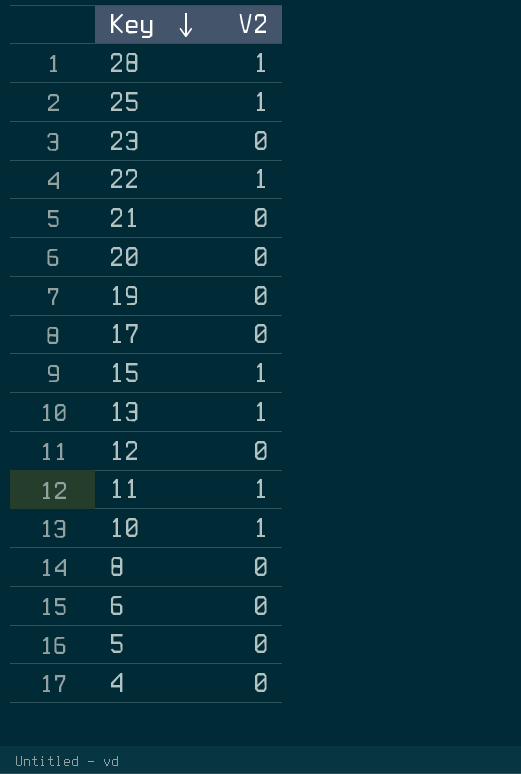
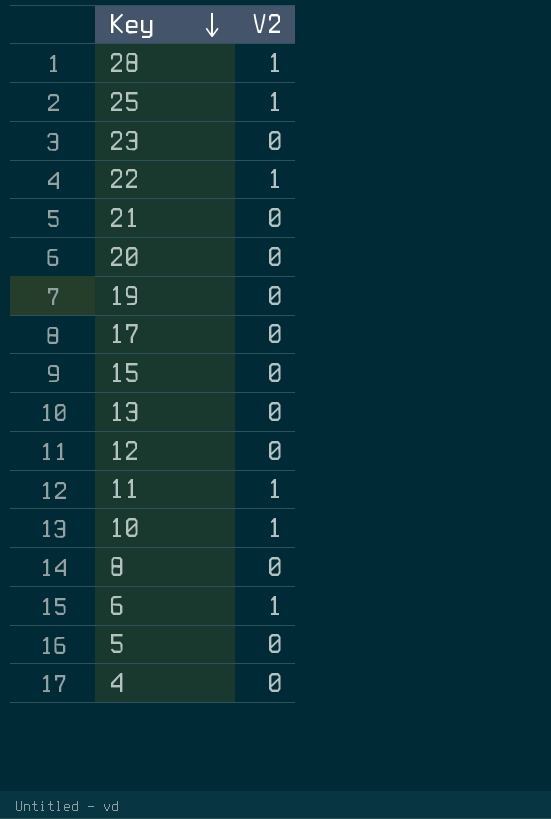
15 | V2: 1 -> 0
13 | V2: 1 -> 0
6 | V2: 0 -> 1

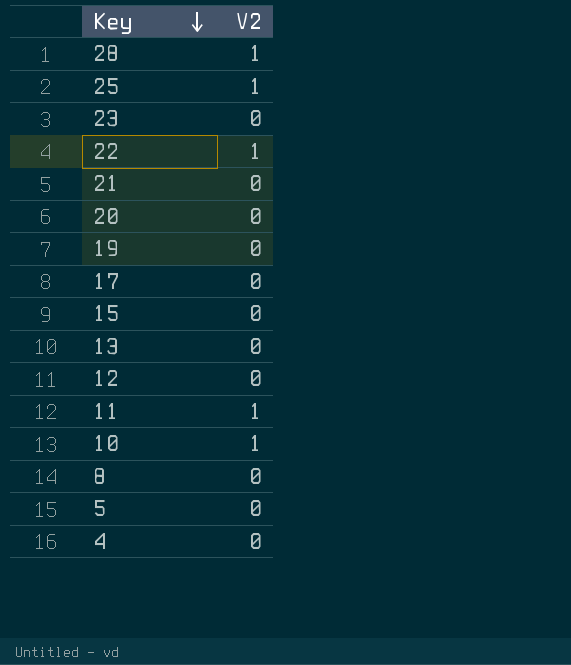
row 6: 1 -> none

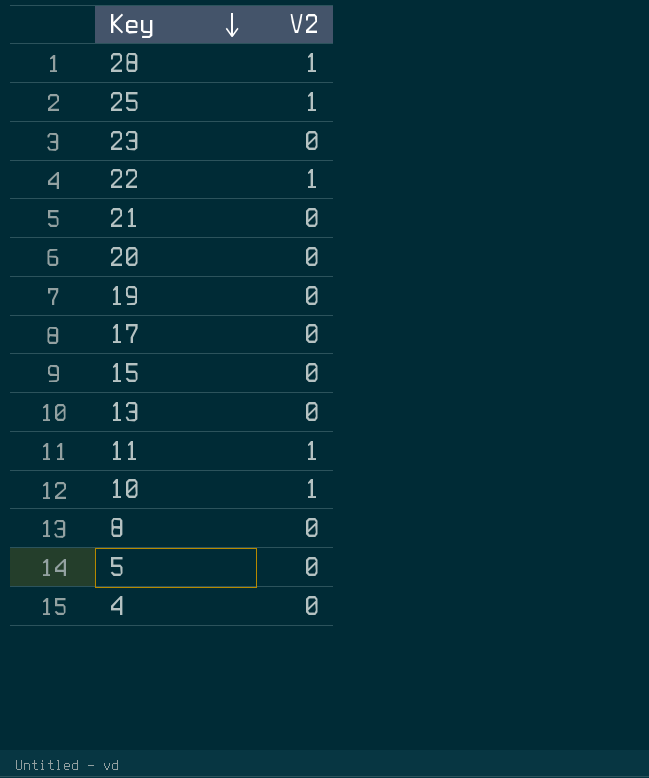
row 12: 0 -> none

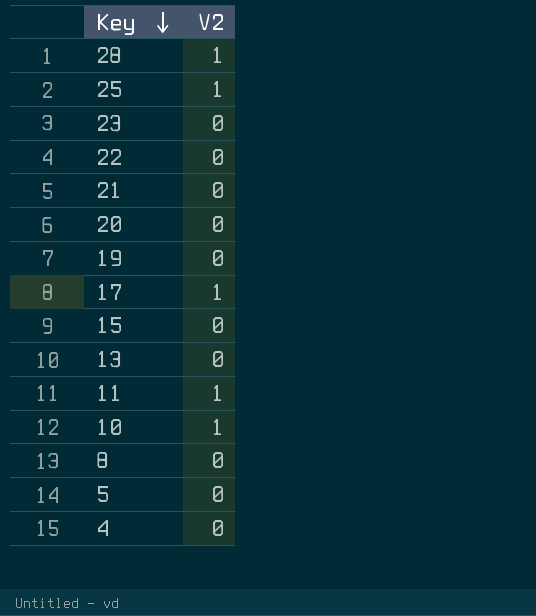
22 | V2: 1 -> 0
17 | V2: 0 -> 1

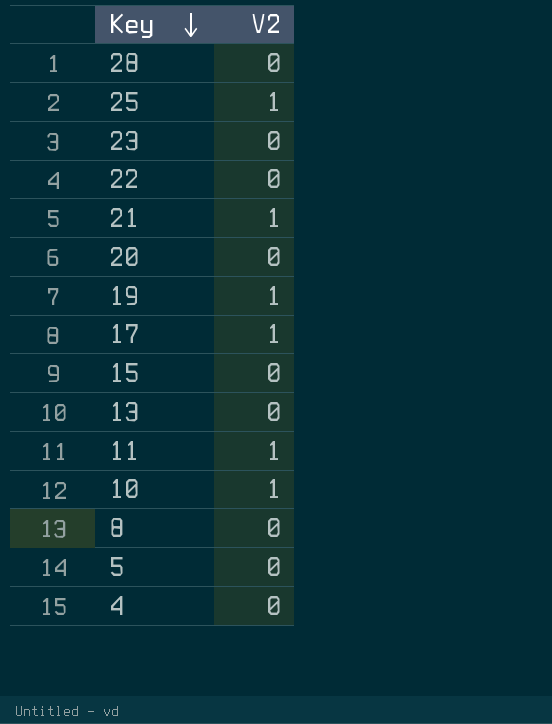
28 | V2: 1 -> 0
21 | V2: 0 -> 1
19 | V2: 0 -> 1

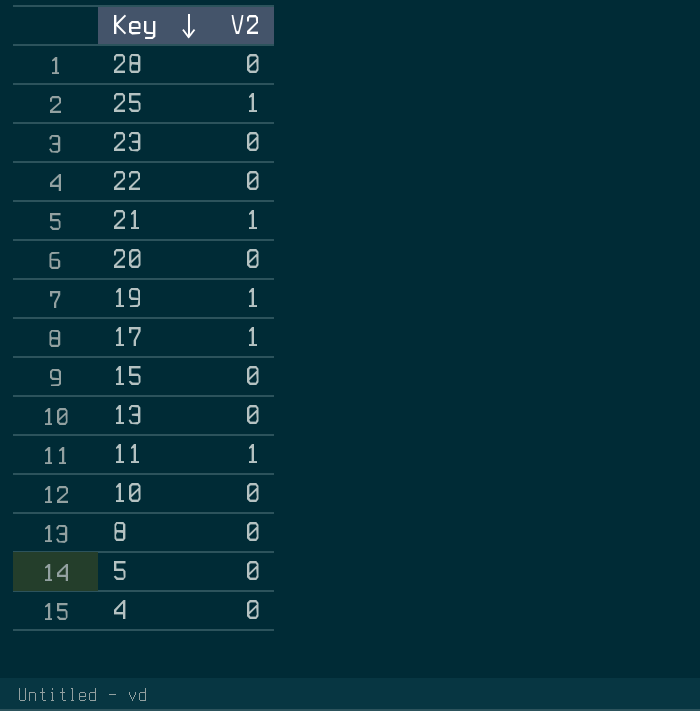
10 | V2: 1 -> 0

